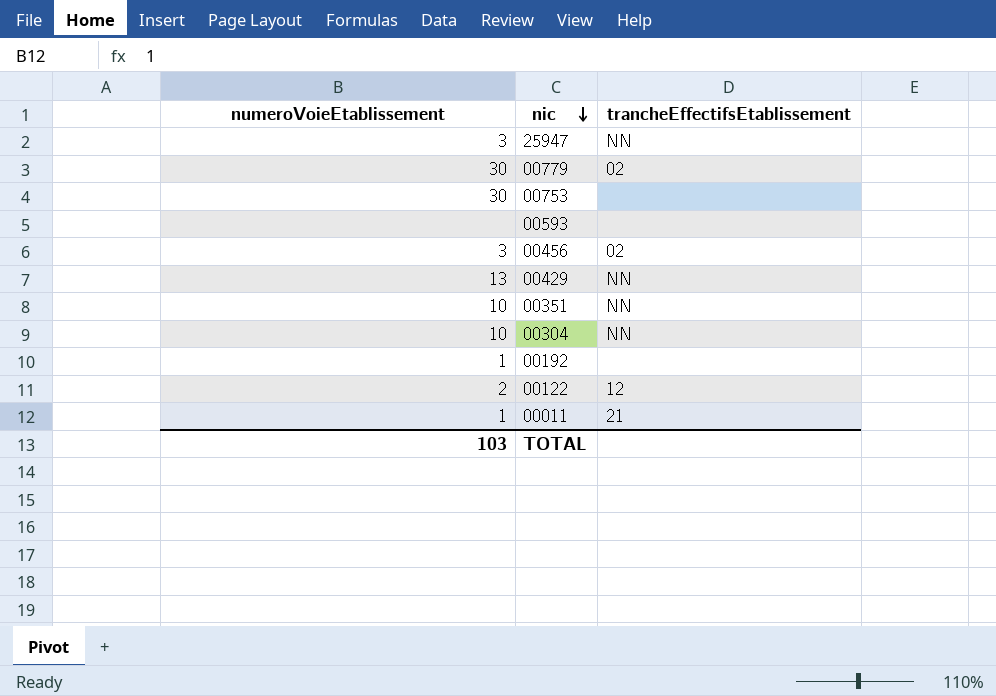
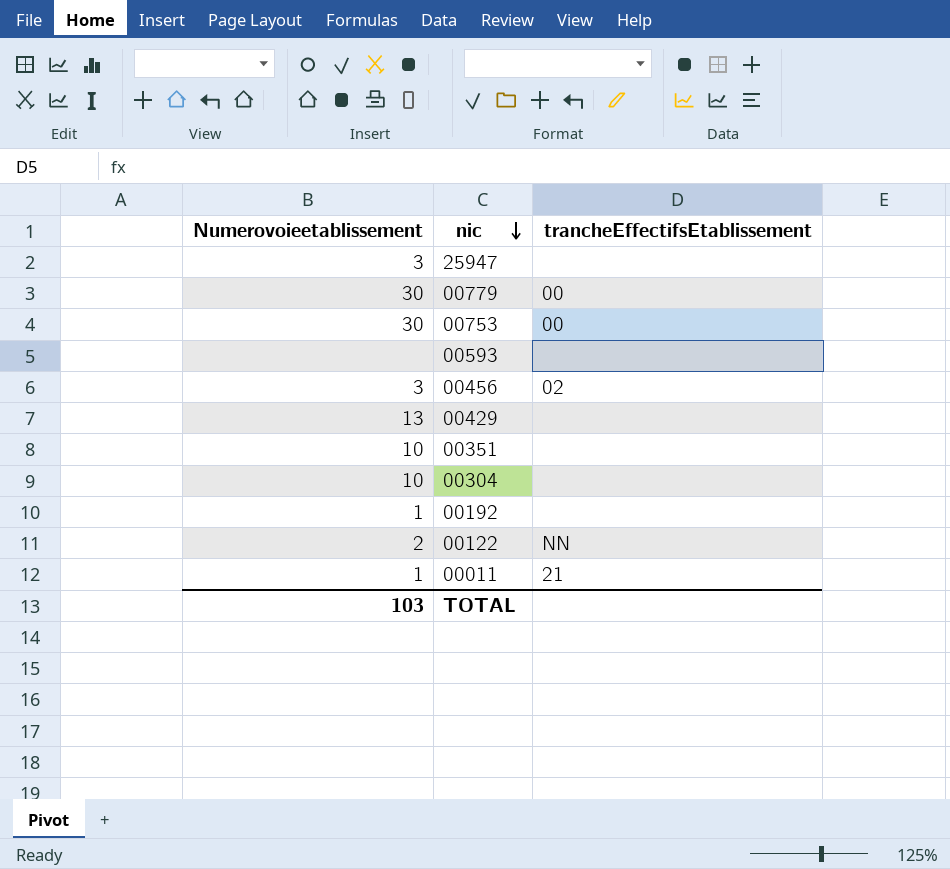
column name: numeroVoieEtablissement -> Numerovoieetablissement
25947 | trancheEffectifsEtablissement: NN -> none
00779 | trancheEffectifsEtablissement: 02 -> 00
00753 | trancheEffectifsEtablissement: none -> 00
00429 | trancheEffectifsEtablissement: NN -> none
00351 | trancheEffectifsEtablissement: NN -> none
00304 | trancheEffectifsEtablissement: NN -> none
00122 | trancheEffectifsEtablissement: 12 -> NN

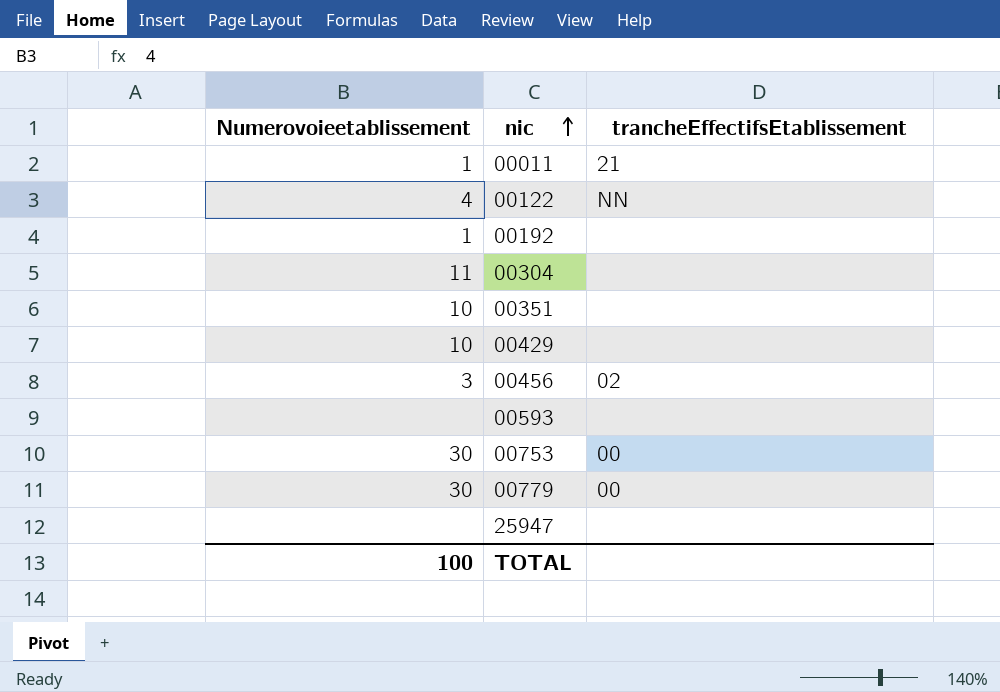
row order: nic descending -> nic ascending
00122 | Numerovoieetablissement: 2 -> 4
00304 | Numerovoieetablissement: 10 -> 11
00429 | Numerovoieetablissement: 13 -> 10
25947 | Numerovoieetablissement: 3 -> none
TOTAL | Numerovoieetablissement: 103 -> 100

